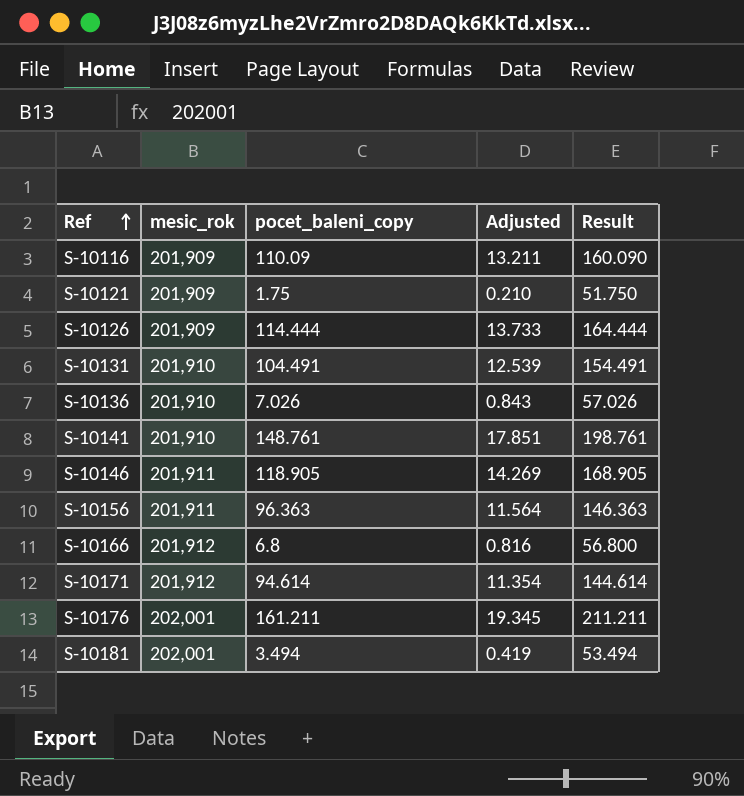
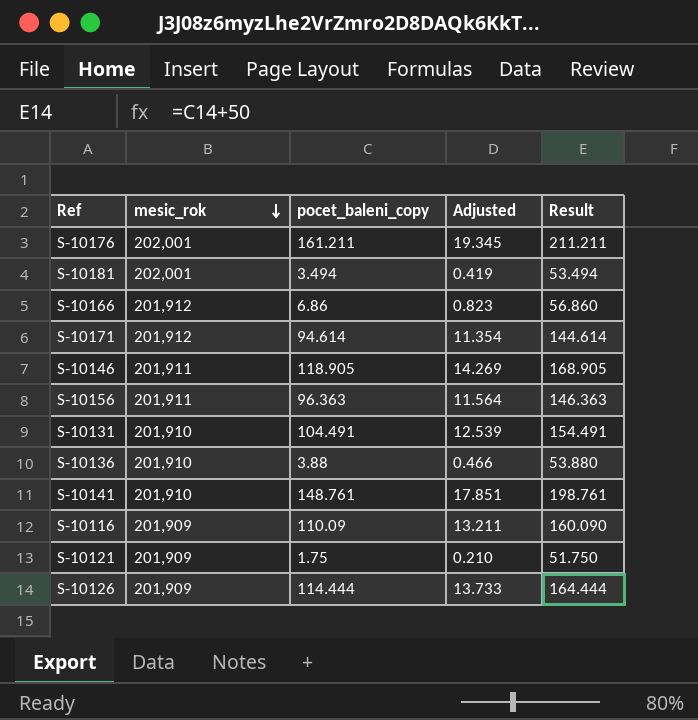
row order: Ref ascending -> mesic_rok descending
S-10166 | pocet_baleni_copy: 6.8 -> 6.86
S-10166 | Adjusted: 0.816 -> 0.823
S-10166 | Result: 56.800 -> 56.860
S-10136 | pocet_baleni_copy: 7.026 -> 3.88
S-10136 | Adjusted: 0.843 -> 0.466
S-10136 | Result: 57.026 -> 53.880

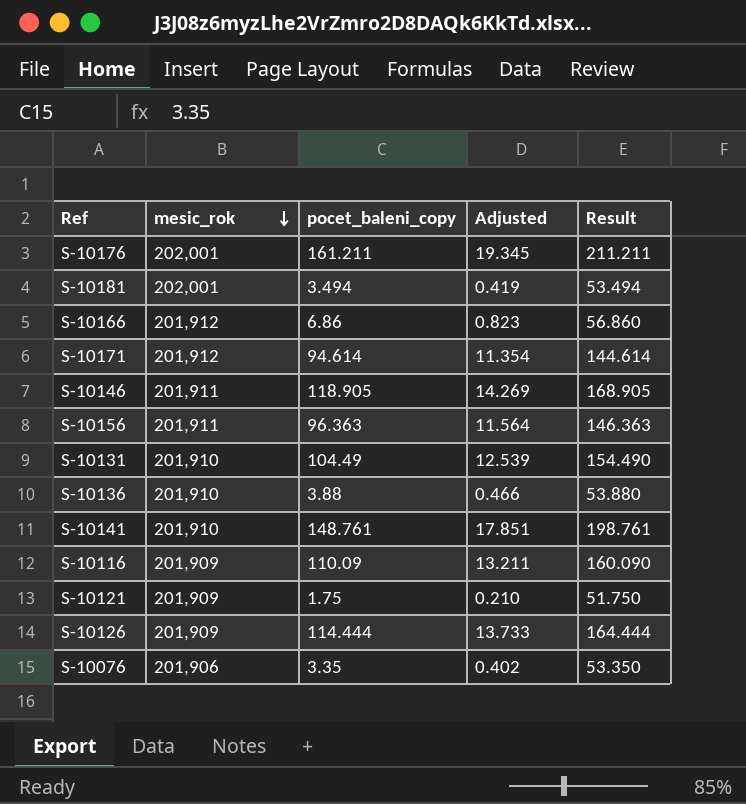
S-10131 | pocet_baleni_copy: 104.491 -> 104.49
S-10131 | Result: 154.491 -> 154.490
row S-10076: none -> 201,906 | 3.35 | 0.402 | 53.350

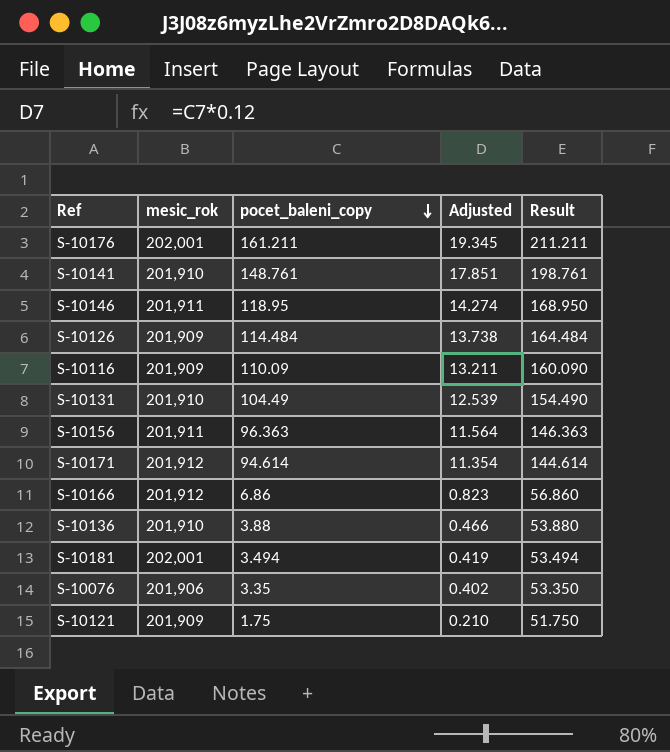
row order: mesic_rok descending -> pocet_baleni_copy descending
S-10146 | pocet_baleni_copy: 118.905 -> 118.95
S-10146 | Adjusted: 14.269 -> 14.274
S-10146 | Result: 168.905 -> 168.950
S-10126 | pocet_baleni_copy: 114.444 -> 114.484
S-10126 | Adjusted: 13.733 -> 13.738
S-10126 | Result: 164.444 -> 164.484

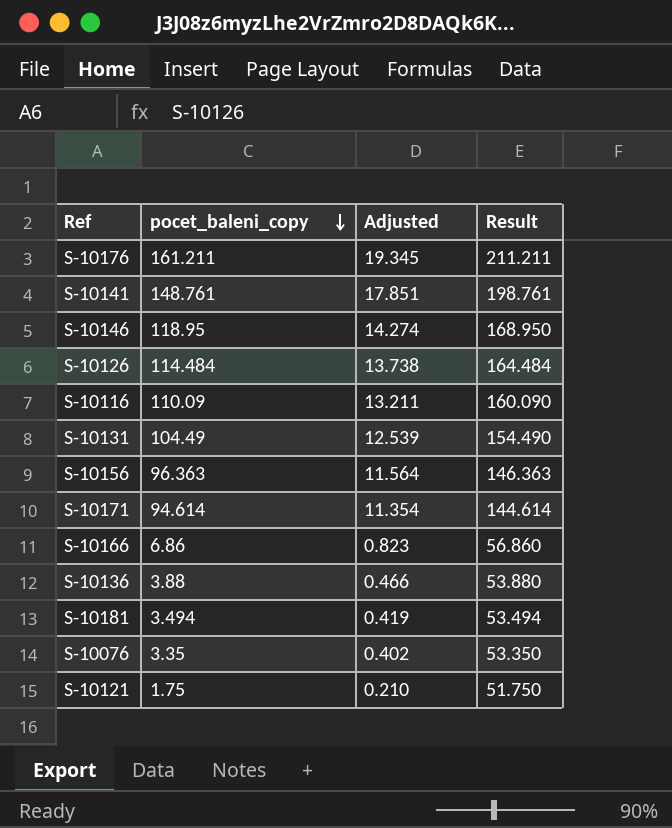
column mesic_rok | position: 2 -> none

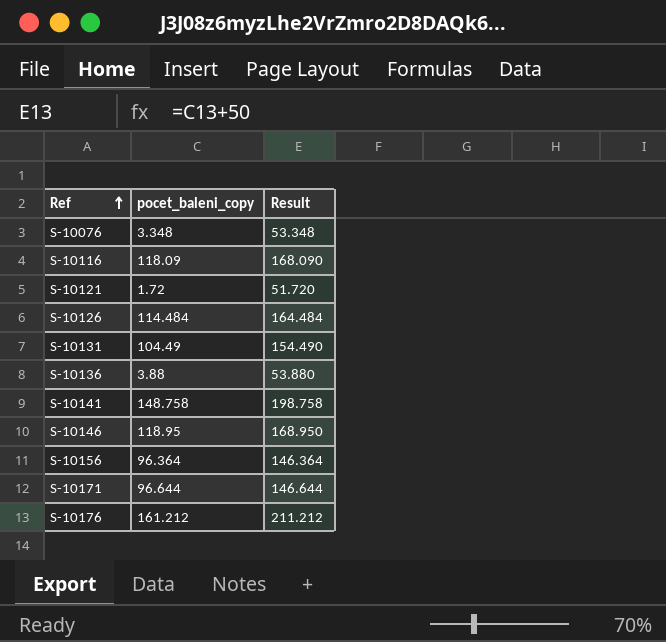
row order: pocet_baleni_copy descending -> Ref ascending
column Adjusted | formula: [pocet_baleni_copy] * 0.12 -> none
row S-10166: 6.86 | 0.823 | 56.860 -> none
row S-10181: 3.494 | 0.419 | 53.494 -> none
S-10076 | pocet_baleni_copy: 3.35 -> 3.348
S-10076 | Result: 53.350 -> 53.348
S-10116 | pocet_baleni_copy: 110.09 -> 118.09
S-10116 | Result: 160.090 -> 168.090
S-10121 | pocet_baleni_copy: 1.75 -> 1.72
S-10121 | Result: 51.750 -> 51.720
S-10141 | pocet_baleni_copy: 148.761 -> 148.758
S-10141 | Result: 198.761 -> 198.758
S-10156 | pocet_baleni_copy: 96.363 -> 96.364
S-10156 | Result: 146.363 -> 146.364
S-10171 | pocet_baleni_copy: 94.614 -> 96.644
S-10171 | Result: 144.614 -> 146.644
S-10176 | pocet_baleni_copy: 161.211 -> 161.212
S-10176 | Result: 211.211 -> 211.212

